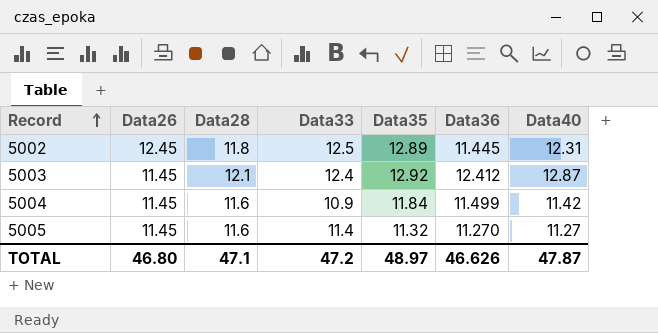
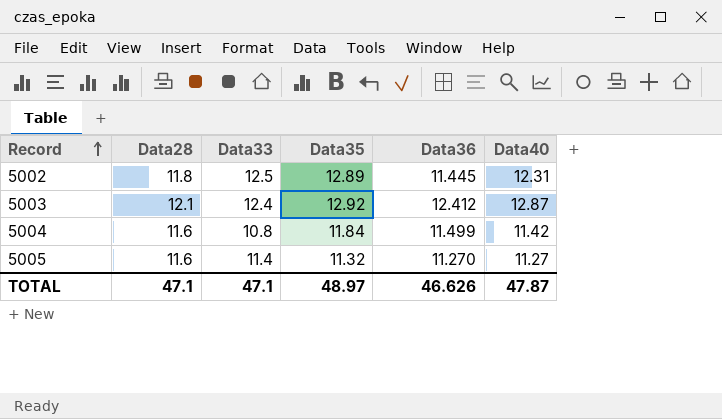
column Data26 | position: 2 -> none
5004 | Data33: 10.9 -> 10.8
TOTAL | Data33: 47.2 -> 47.1

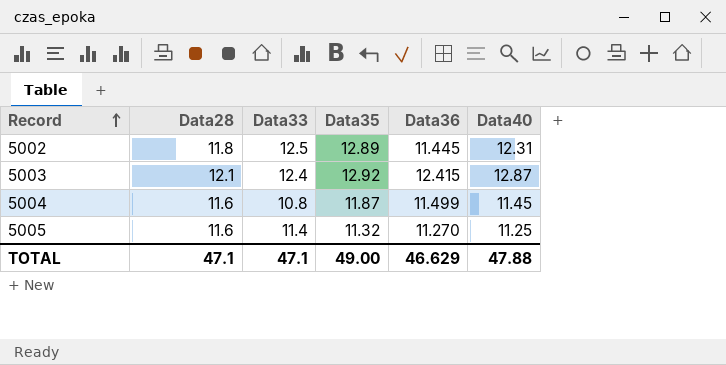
5003 | Data36: 12.412 -> 12.415
5004 | Data35: 11.84 -> 11.87
5004 | Data40: 11.42 -> 11.45
5005 | Data40: 11.27 -> 11.25
TOTAL | Data35: 48.97 -> 49.00
TOTAL | Data36: 46.626 -> 46.629
TOTAL | Data40: 47.87 -> 47.88

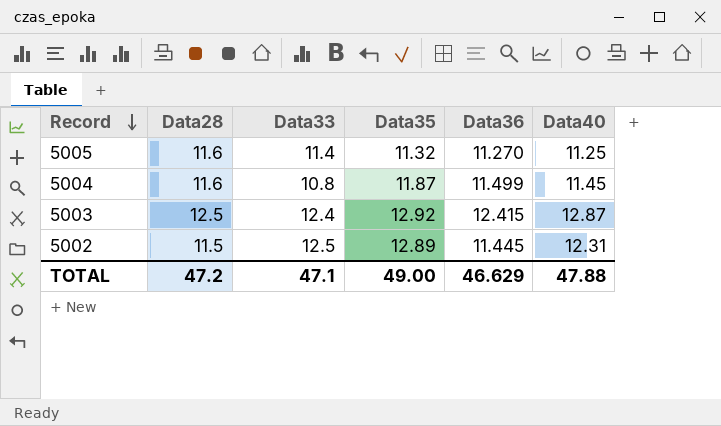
row order: Record ascending -> Record descending
5003 | Data28: 12.1 -> 12.5
5002 | Data28: 11.8 -> 11.5
TOTAL | Data28: 47.1 -> 47.2

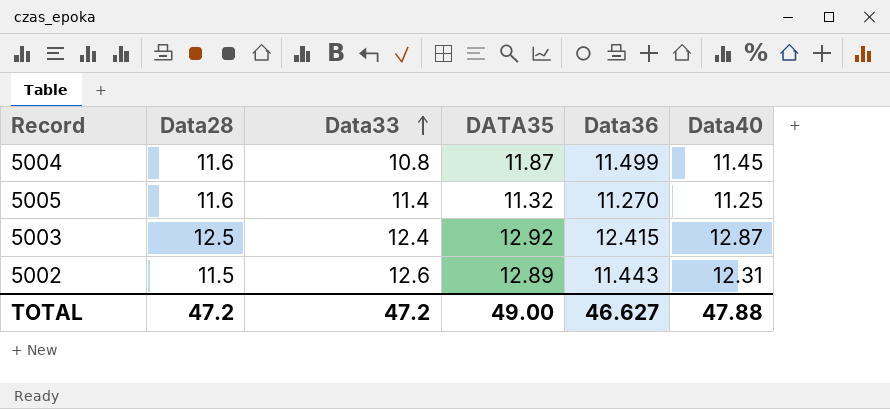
row order: Record descending -> Data33 ascending
column name: Data35 -> DATA35
5002 | Data33: 12.5 -> 12.6
5002 | Data36: 11.445 -> 11.443
TOTAL | Data33: 47.1 -> 47.2
TOTAL | Data36: 46.629 -> 46.627

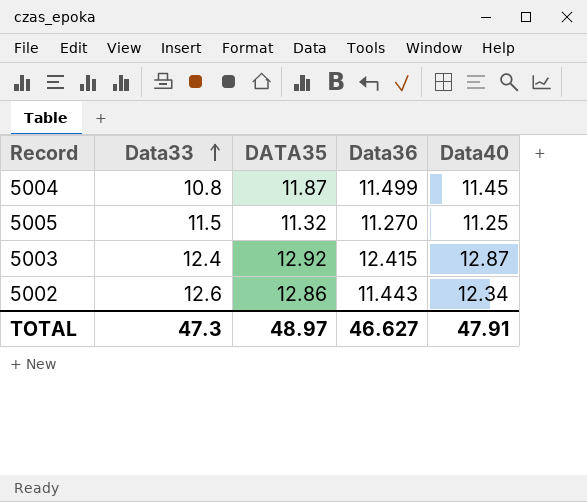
column Data28 | position: 2 -> none
5005 | Data33: 11.4 -> 11.5
5002 | DATA35: 12.89 -> 12.86
5002 | Data40: 12.31 -> 12.34
TOTAL | Data33: 47.2 -> 47.3
TOTAL | DATA35: 49.00 -> 48.97
TOTAL | Data40: 47.88 -> 47.91

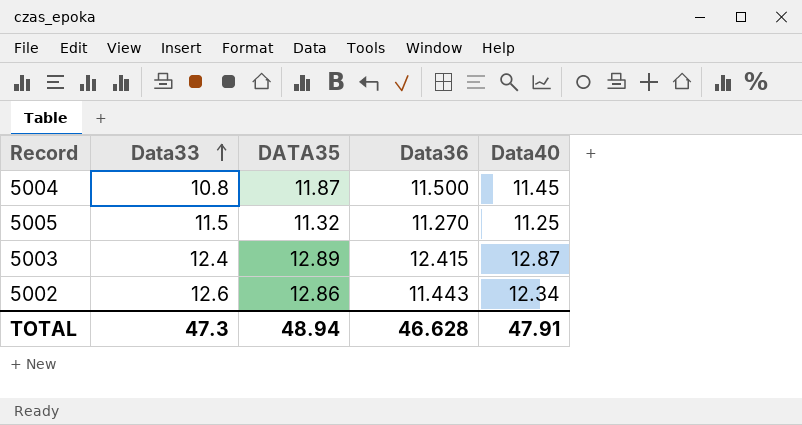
5004 | Data36: 11.499 -> 11.500
5003 | DATA35: 12.92 -> 12.89
TOTAL | DATA35: 48.97 -> 48.94
TOTAL | Data36: 46.627 -> 46.628

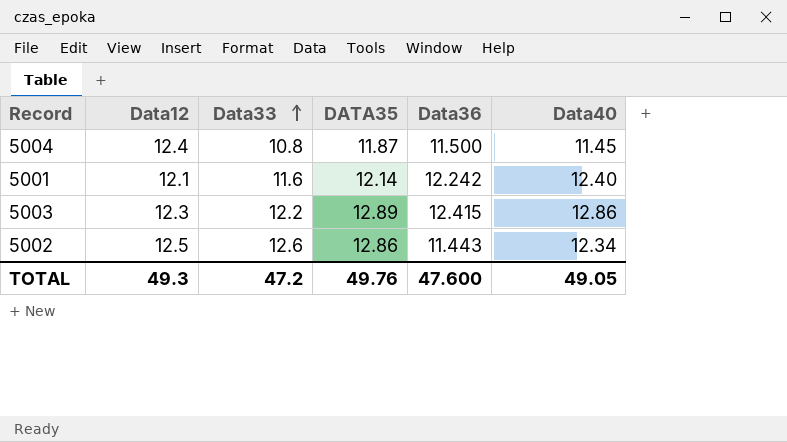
column Data12 | position: none -> 2
row 5005: 11.5 | 11.32 | 11.270 | 11.25 -> none
row 5001: none -> 12.1 | 11.6 | 12.14 | 12.242 | 12.40
5003 | Data33: 12.4 -> 12.2
5003 | Data40: 12.87 -> 12.86
TOTAL | Data33: 47.3 -> 47.2
TOTAL | DATA35: 48.94 -> 49.76
TOTAL | Data36: 46.628 -> 47.600
TOTAL | Data40: 47.91 -> 49.05

